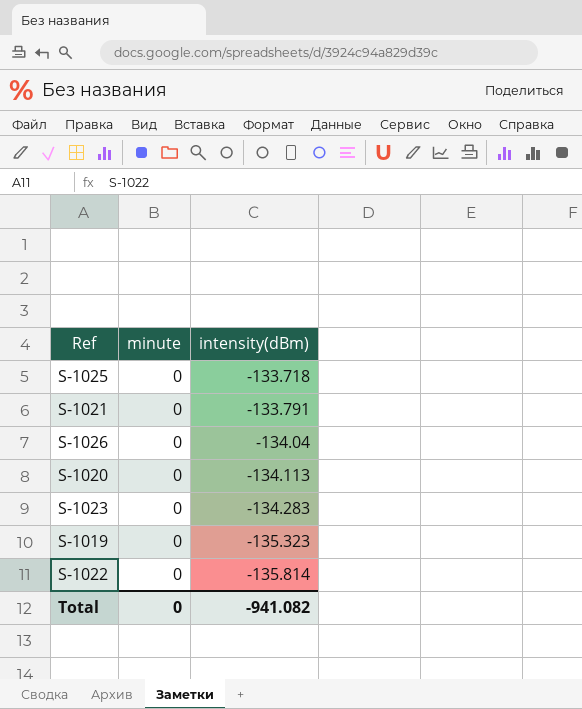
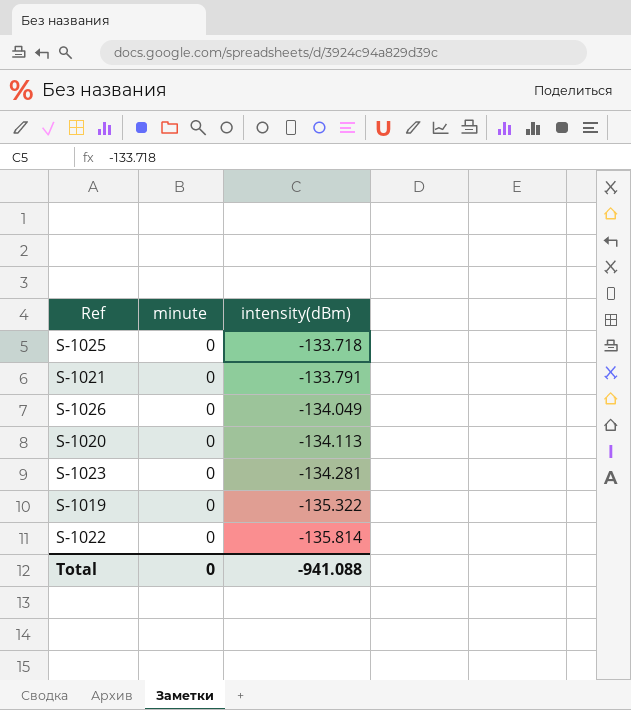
S-1026 | intensity(dBm): -134.04 -> -134.049
S-1023 | intensity(dBm): -134.283 -> -134.281
S-1019 | intensity(dBm): -135.323 -> -135.322
Total | intensity(dBm): -941.082 -> -941.088

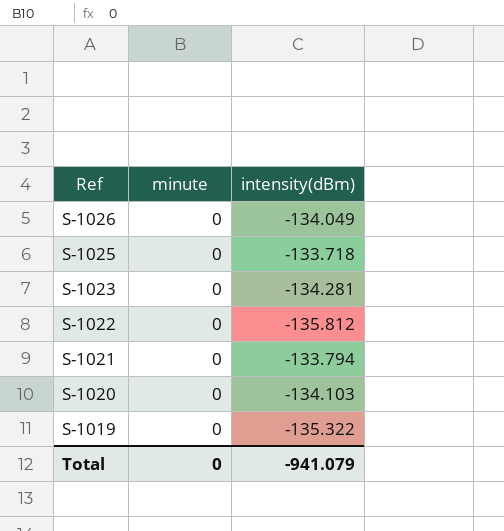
row order: intensity(dBm) descending -> Ref descending
S-1022 | intensity(dBm): -135.814 -> -135.812
S-1021 | intensity(dBm): -133.791 -> -133.794
S-1020 | intensity(dBm): -134.113 -> -134.103
Total | intensity(dBm): -941.088 -> -941.079

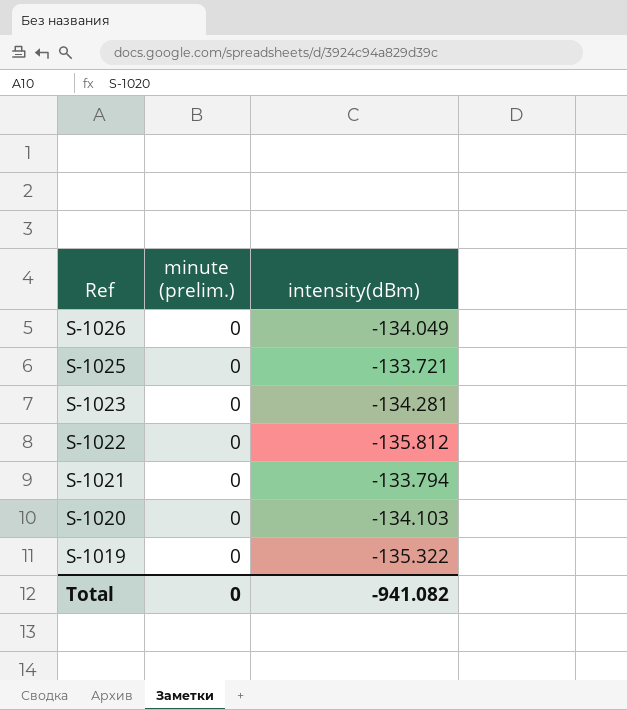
column name: minute -> minute (prelim.)
S-1025 | intensity(dBm): -133.718 -> -133.721
Total | intensity(dBm): -941.079 -> -941.082

